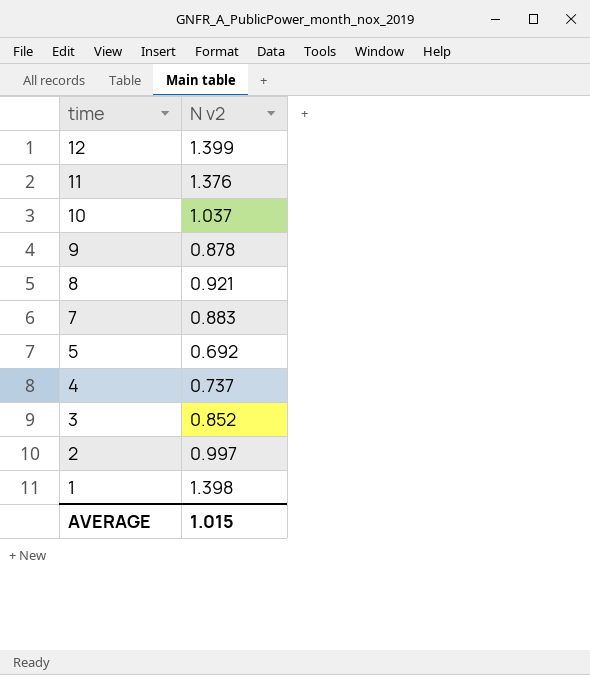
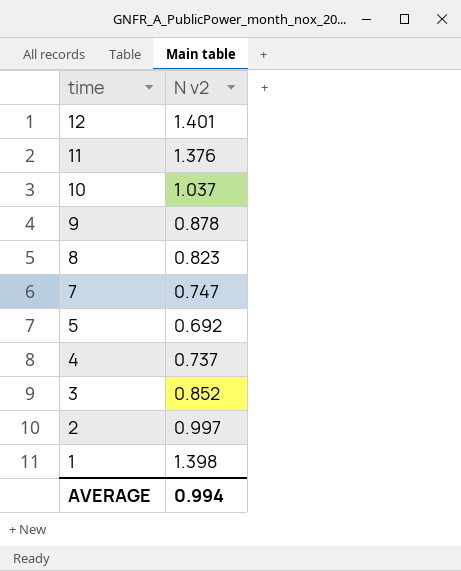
12 | N v2: 1.399 -> 1.401
8 | N v2: 0.921 -> 0.823
7 | N v2: 0.883 -> 0.747
AVERAGE | N v2: 1.015 -> 0.994

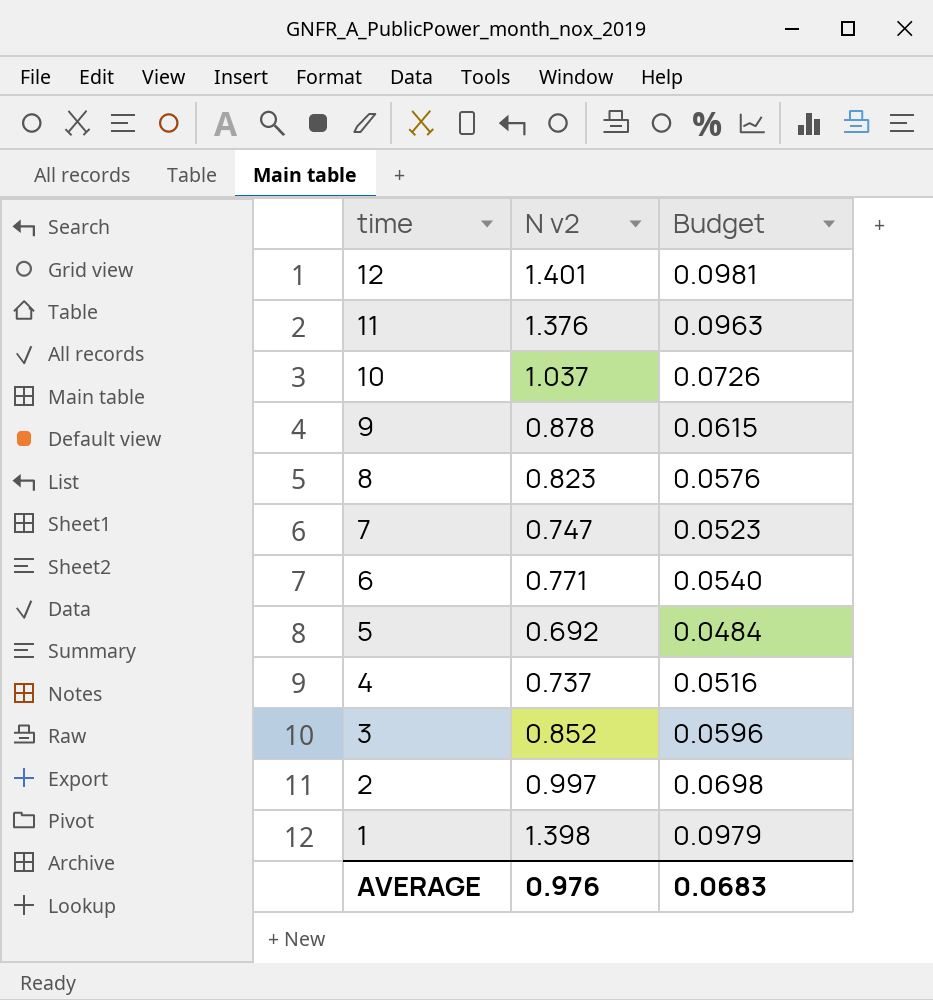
column Budget | formula: none -> [N v2] * 0.07
row 6: none -> 0.771 | 0.0540
AVERAGE | N v2: 0.994 -> 0.976

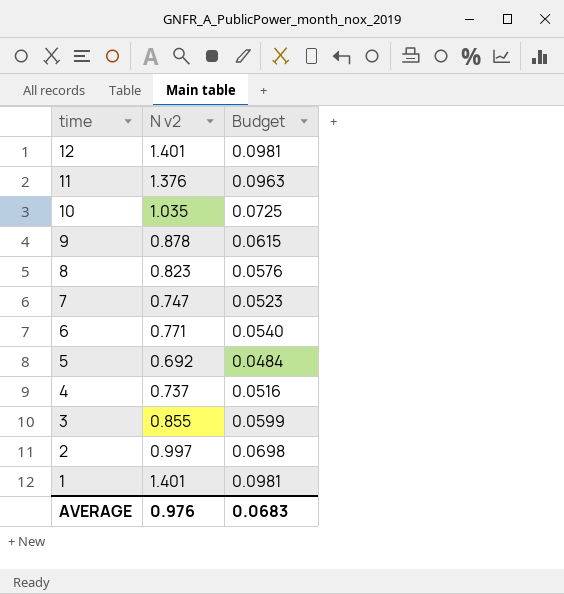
10 | N v2: 1.037 -> 1.035
10 | Budget: 0.0726 -> 0.0725
3 | N v2: 0.852 -> 0.855
3 | Budget: 0.0596 -> 0.0599
1 | N v2: 1.398 -> 1.401
1 | Budget: 0.0979 -> 0.0981

